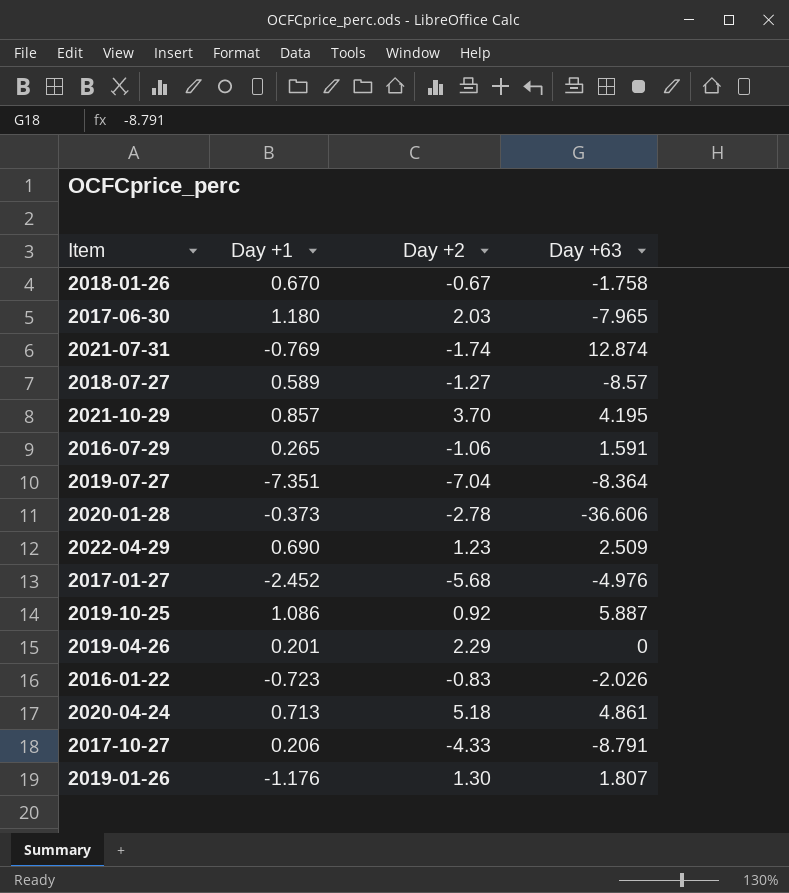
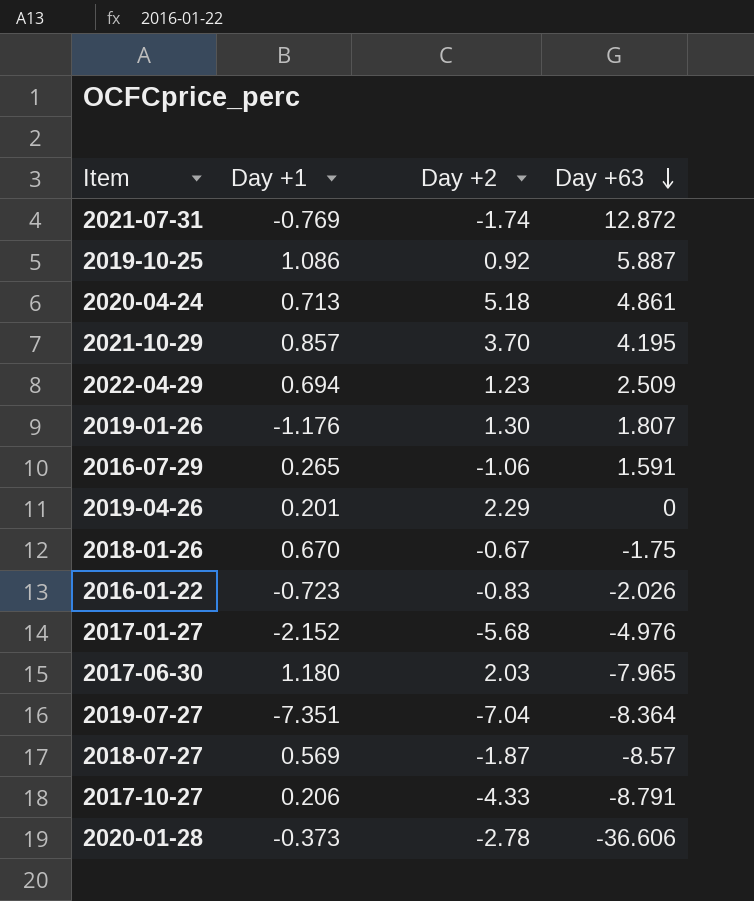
row order: none -> Day +63 descending
2021-07-31 | Day +63: 12.874 -> 12.872
2022-04-29 | Day +1: 0.690 -> 0.694
2018-01-26 | Day +63: -1.758 -> -1.75
2017-01-27 | Day +1: -2.452 -> -2.152
2018-07-27 | Day +1: 0.589 -> 0.569
2018-07-27 | Day +2: -1.27 -> -1.87

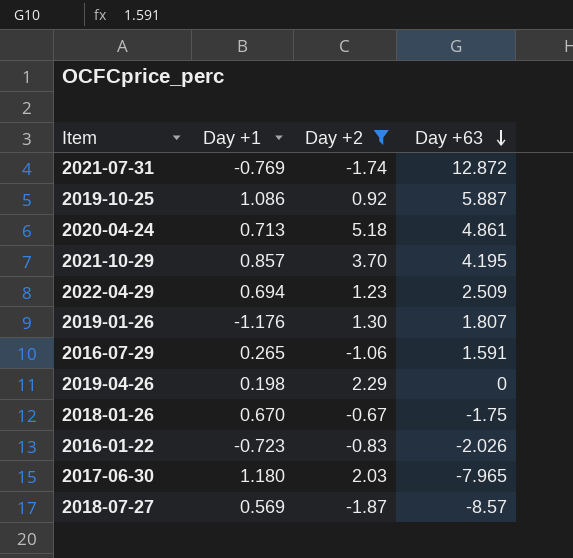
filter: none -> Day +2 >= -1.87
2019-04-26 | Day +1: 0.201 -> 0.198

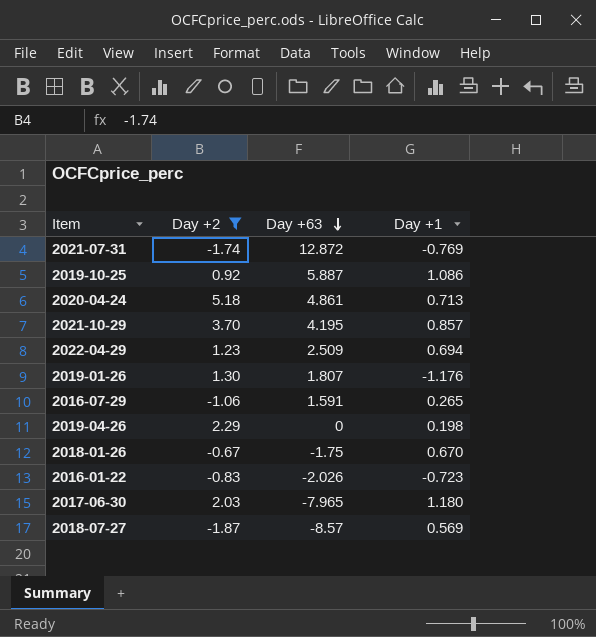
column Day +1 | position: 2 -> 4

